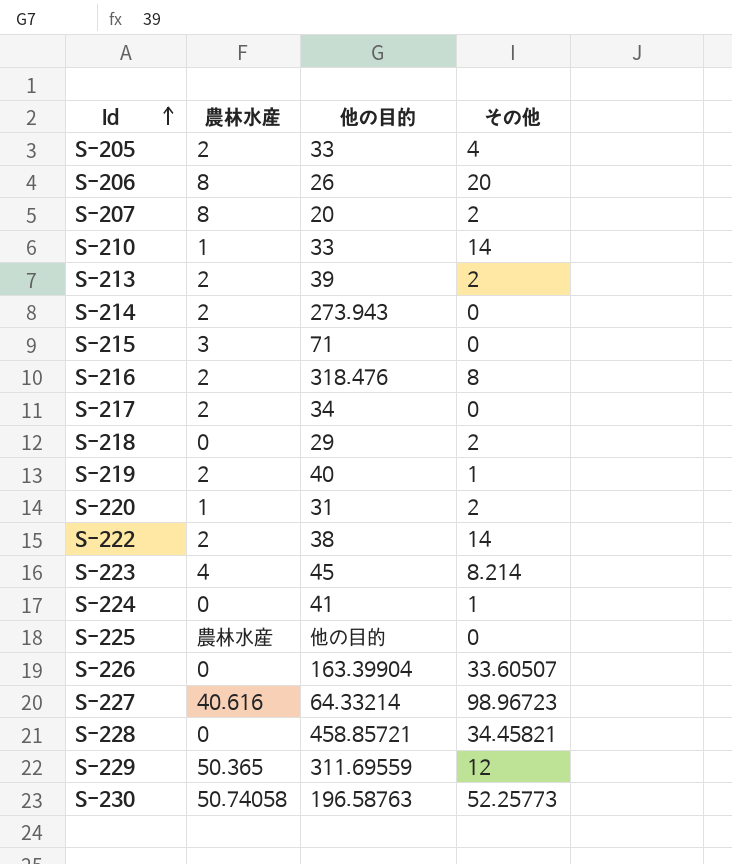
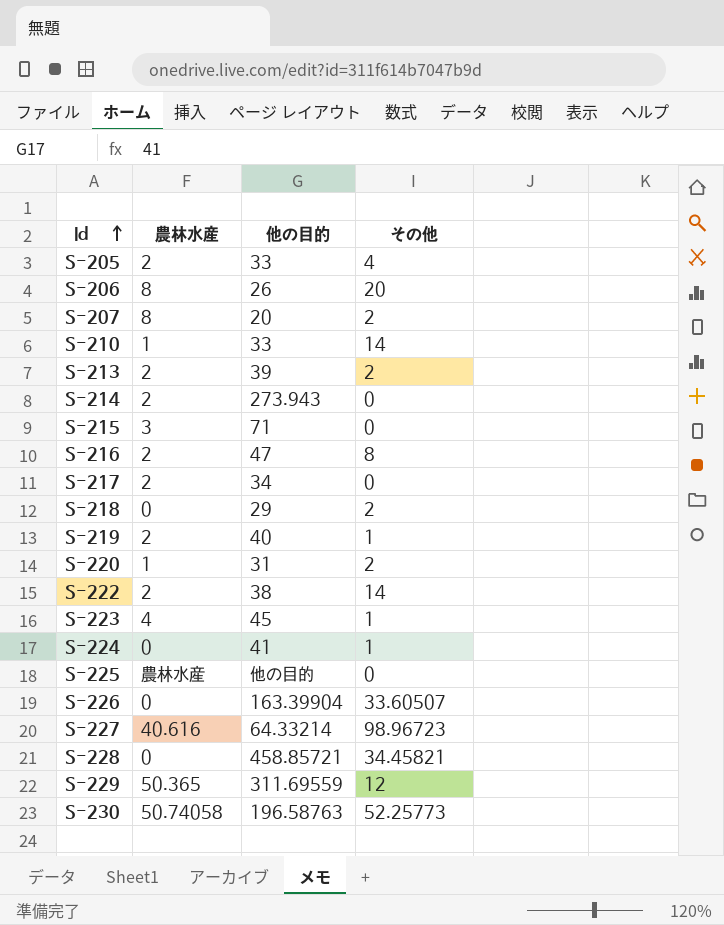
S-216 | 他の目的: 318.476 -> 47
S-223 | その他: 8.214 -> 1

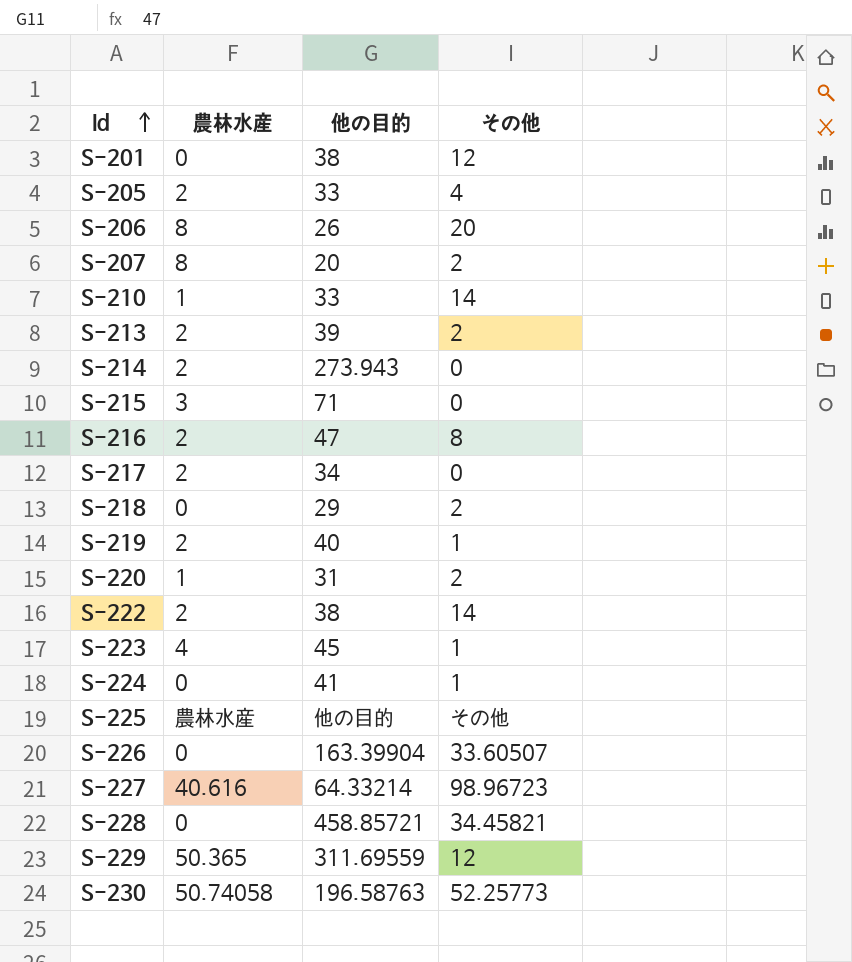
row S-201: none -> 0 | 38 | 12
S-225 | その他: 0 -> その他

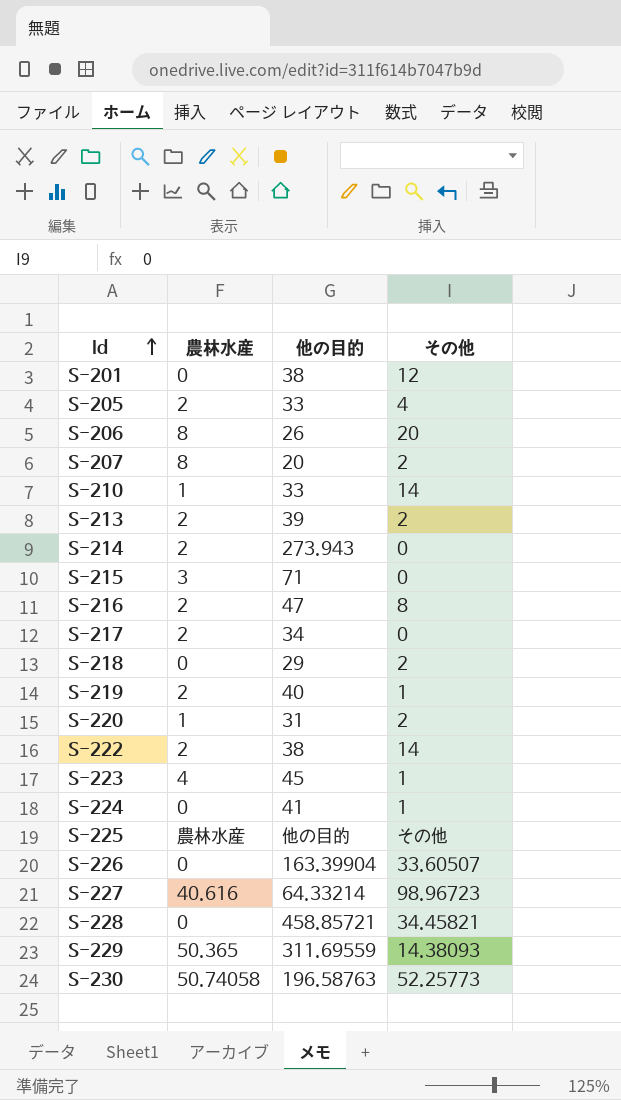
S-229 | その他: 12 -> 14.38093

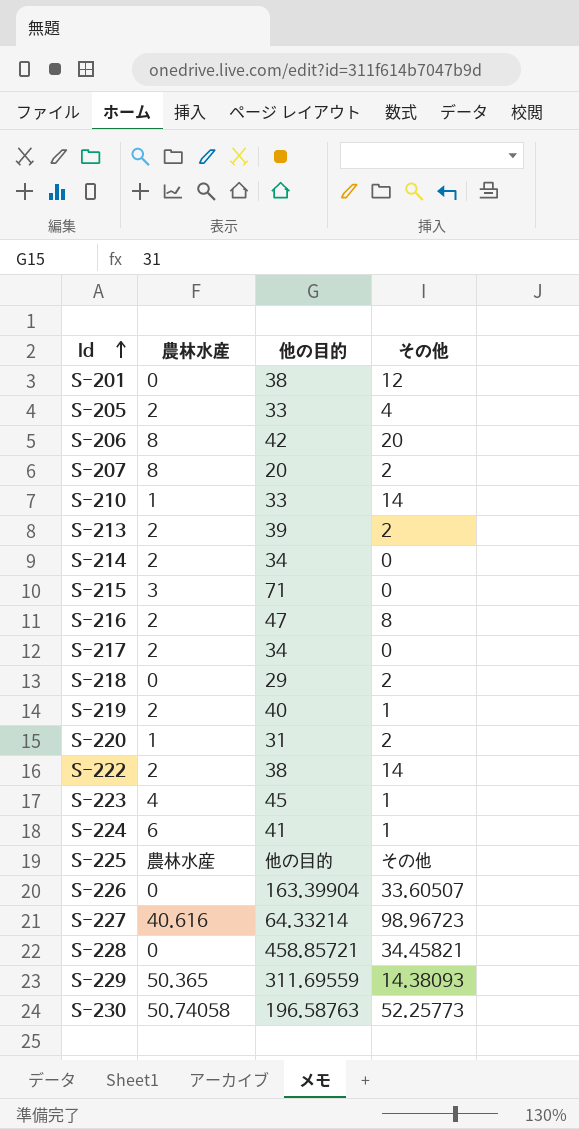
S-206 | 他の目的: 26 -> 42
S-214 | 他の目的: 273.943 -> 34
S-224 | 農林水産: 0 -> 6

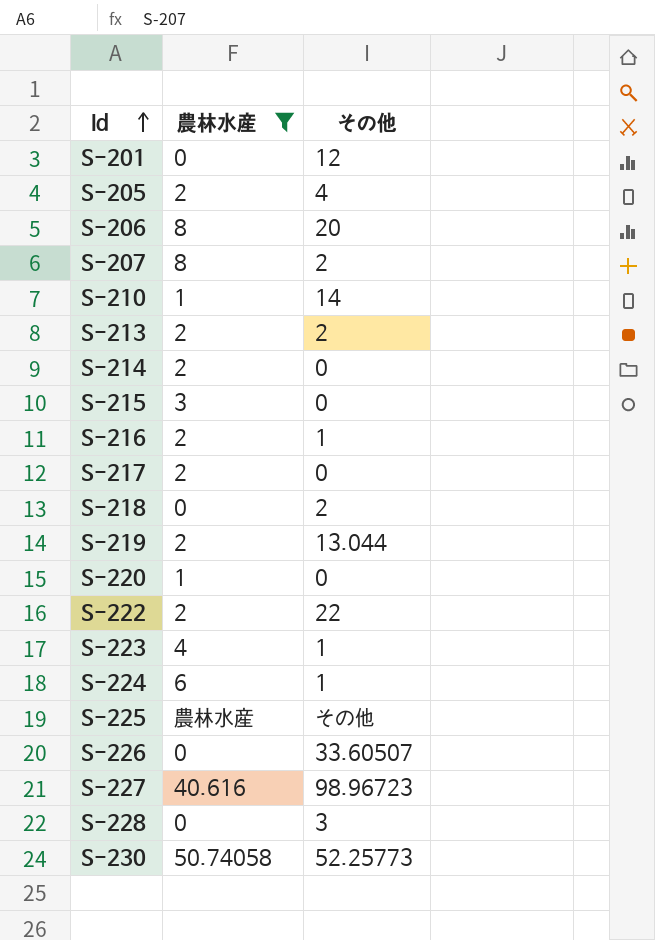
filter: none -> 農林水産 != 50.365
column 他の目的 | position: 3 -> none
S-216 | その他: 8 -> 1
S-219 | その他: 1 -> 13.044
S-220 | その他: 2 -> 0
S-222 | その他: 14 -> 22
S-228 | その他: 34.45821 -> 3

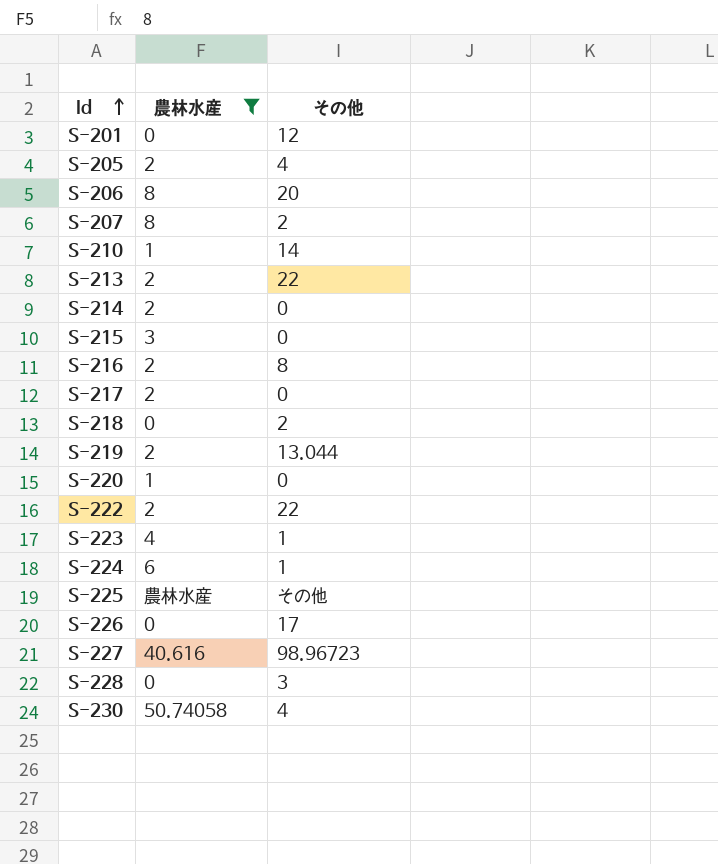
S-213 | その他: 2 -> 22
S-216 | その他: 1 -> 8
S-226 | その他: 33.60507 -> 17
S-230 | その他: 52.25773 -> 4

